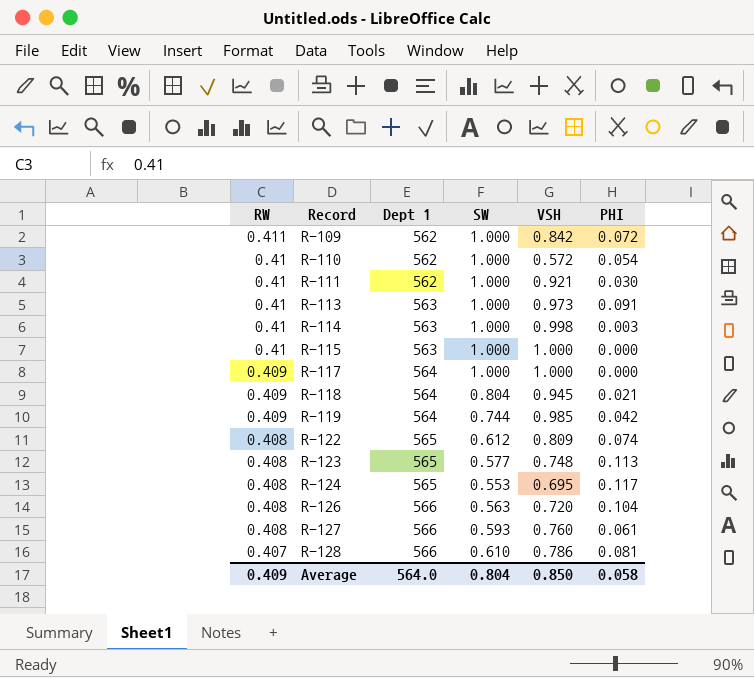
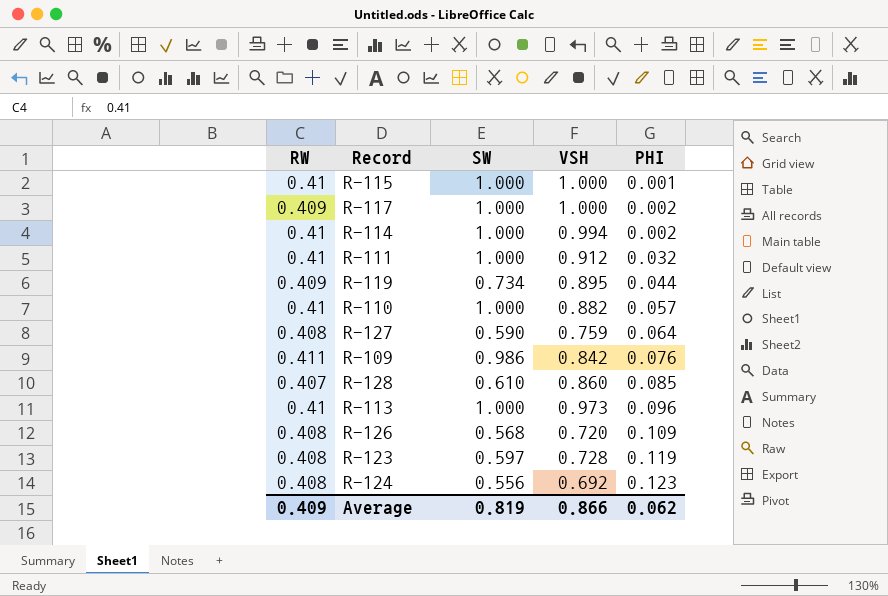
row order: RW descending -> PHI ascending
column Dept 1 | position: 3 -> none
row R-118: 0.409 | 564 | 0.804 | 0.945 | 0.021 -> none
row R-122: 0.408 | 565 | 0.612 | 0.809 | 0.074 -> none
R-115 | PHI: 0.000 -> 0.001
R-117 | PHI: 0.000 -> 0.002
R-114 | VSH: 0.998 -> 0.994
R-114 | PHI: 0.003 -> 0.002
R-111 | VSH: 0.921 -> 0.912
R-111 | PHI: 0.030 -> 0.032
R-119 | SW: 0.744 -> 0.734
R-119 | VSH: 0.985 -> 0.895
R-119 | PHI: 0.042 -> 0.044
R-110 | VSH: 0.572 -> 0.882
R-110 | PHI: 0.054 -> 0.057
R-127 | SW: 0.593 -> 0.590
R-127 | VSH: 0.760 -> 0.759
R-127 | PHI: 0.061 -> 0.064
R-109 | SW: 1.000 -> 0.986
R-109 | PHI: 0.072 -> 0.076
R-128 | VSH: 0.786 -> 0.860
R-128 | PHI: 0.081 -> 0.085
R-113 | PHI: 0.091 -> 0.096
R-126 | SW: 0.563 -> 0.568
R-126 | PHI: 0.104 -> 0.109
R-123 | SW: 0.577 -> 0.597
R-123 | VSH: 0.748 -> 0.728
R-123 | PHI: 0.113 -> 0.119
R-124 | SW: 0.553 -> 0.556
R-124 | VSH: 0.695 -> 0.692
R-124 | PHI: 0.117 -> 0.123
Average | SW: 0.804 -> 0.819
Average | VSH: 0.850 -> 0.866
Average | PHI: 0.058 -> 0.062

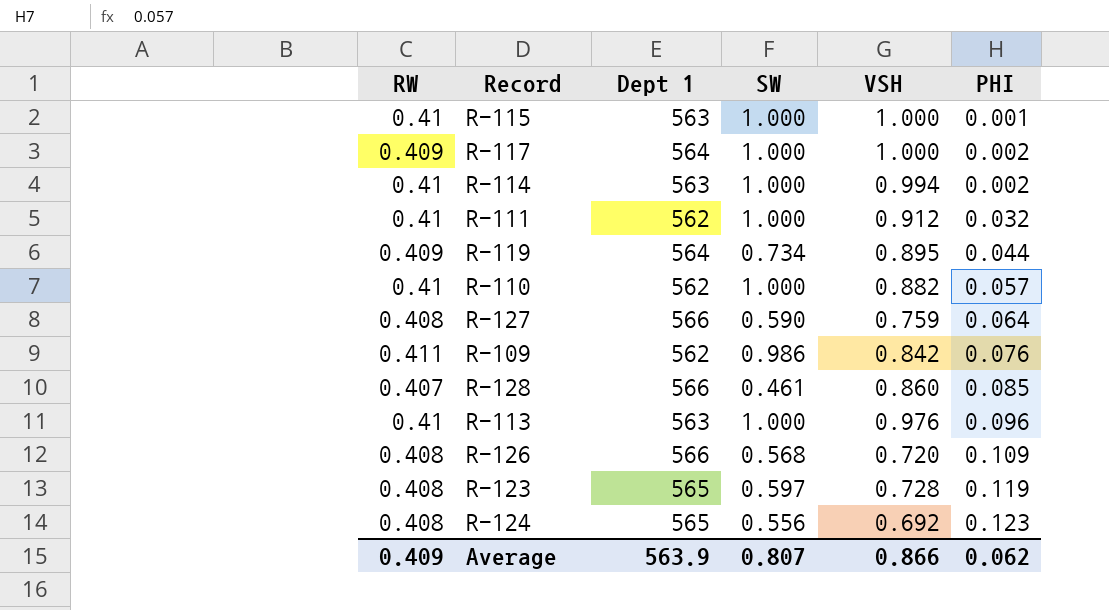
column Dept 1 | position: none -> 3
R-128 | SW: 0.610 -> 0.461
R-113 | VSH: 0.973 -> 0.976
Average | SW: 0.819 -> 0.807

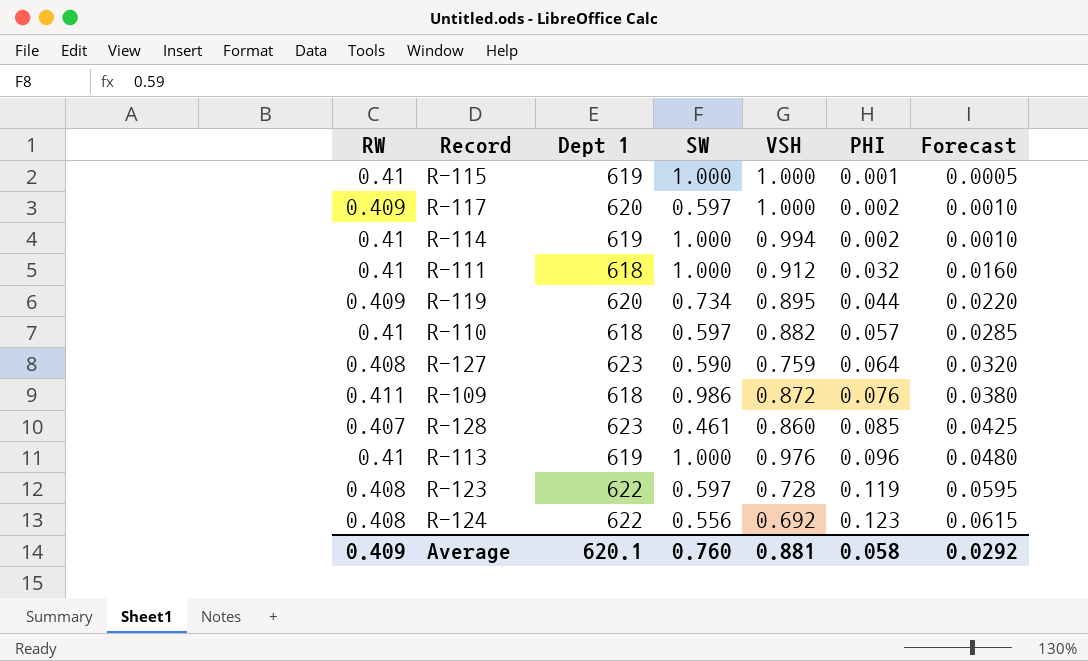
column Forecast | formula: none -> [PHI] * 0.5
row R-126: 0.408 | 566 | 0.568 | 0.720 | 0.109 -> none
R-115 | Dept 1: 563 -> 619
R-117 | Dept 1: 564 -> 620
R-117 | SW: 1.000 -> 0.597
R-114 | Dept 1: 563 -> 619
R-111 | Dept 1: 562 -> 618
R-119 | Dept 1: 564 -> 620
R-110 | Dept 1: 562 -> 618
R-110 | SW: 1.000 -> 0.597
R-127 | Dept 1: 566 -> 623
R-109 | Dept 1: 562 -> 618
R-109 | VSH: 0.842 -> 0.872
R-128 | Dept 1: 566 -> 623
R-113 | Dept 1: 563 -> 619
R-123 | Dept 1: 565 -> 622
R-124 | Dept 1: 565 -> 622
Average | Dept 1: 563.9 -> 620.1
Average | SW: 0.807 -> 0.760
Average | VSH: 0.866 -> 0.881
Average | PHI: 0.062 -> 0.058

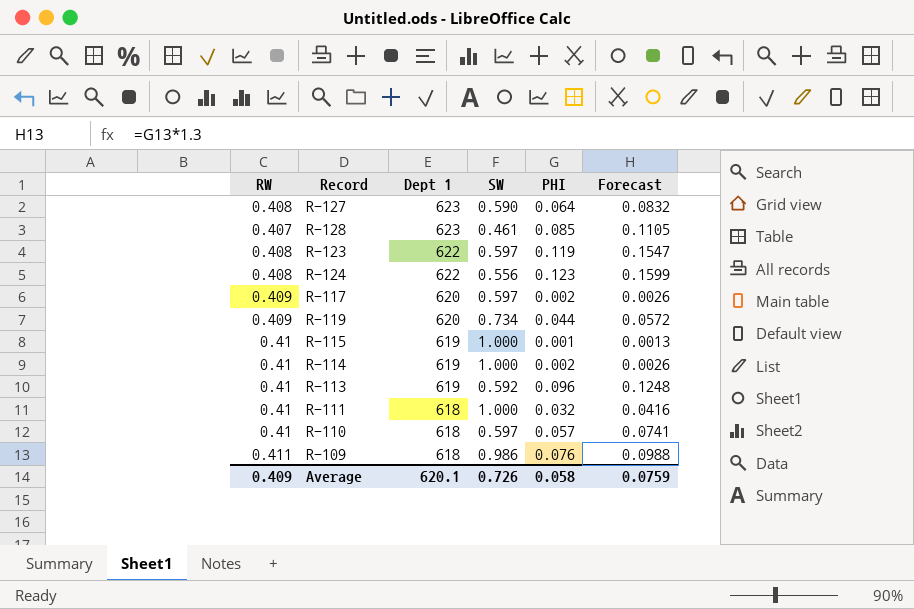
row order: PHI ascending -> Dept 1 descending
column VSH | position: 5 -> none
column Forecast | formula: [PHI] * 0.5 -> [PHI] * 1.3
R-113 | SW: 1.000 -> 0.592
Average | SW: 0.760 -> 0.726
Average | Forecast: 0.0292 -> 0.0759

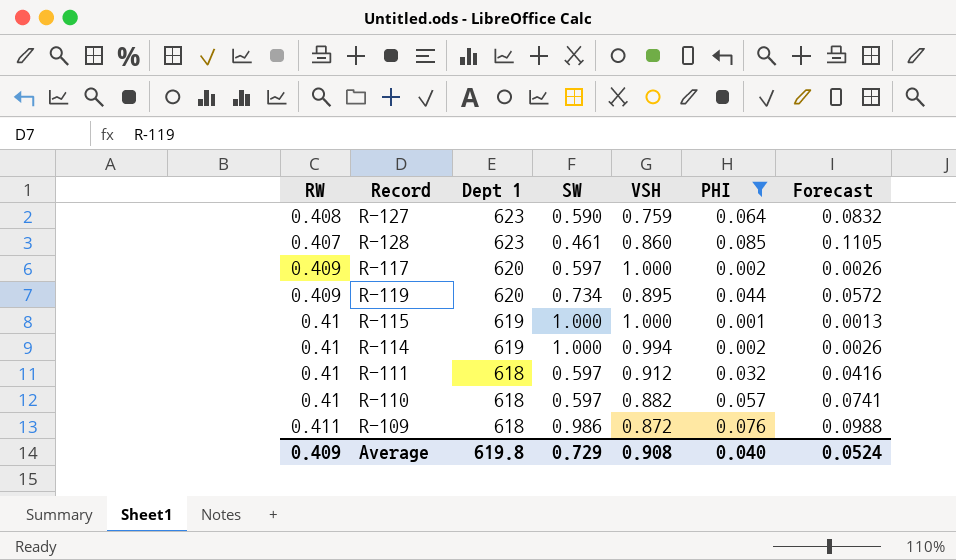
filter: none -> PHI <= 0.085
column VSH | position: none -> 5
R-111 | SW: 1.000 -> 0.597
Average | Dept 1: 620.1 -> 619.8
Average | SW: 0.726 -> 0.729
Average | PHI: 0.058 -> 0.040
Average | Forecast: 0.0759 -> 0.0524

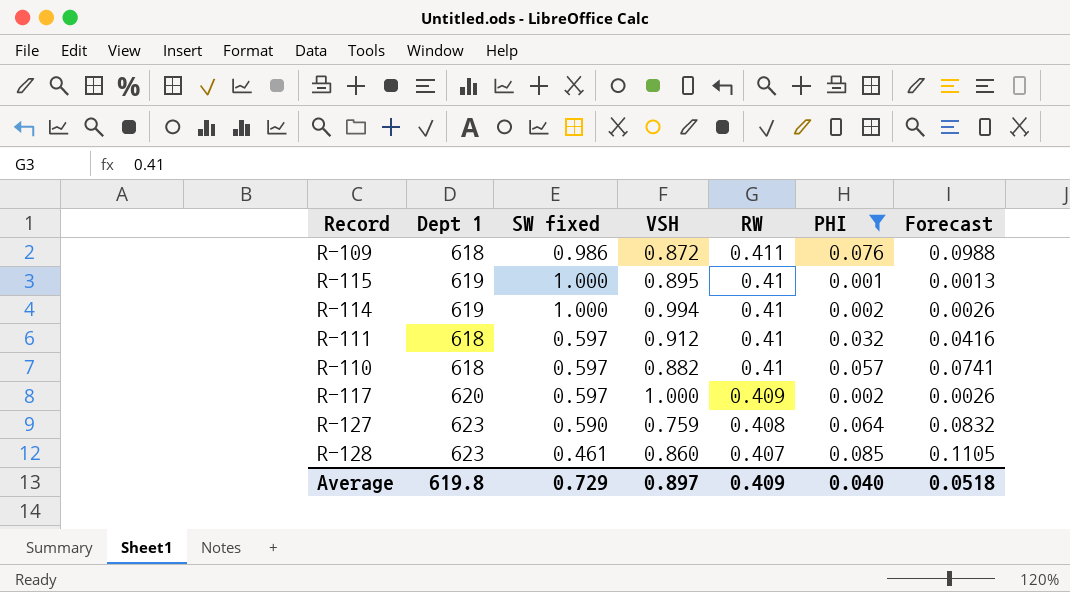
row order: Dept 1 descending -> RW descending
column name: SW -> SW fixed
column RW | position: 1 -> 5
row R-119: 0.409 | 620 | 0.734 | 0.895 | 0.044 | 0.0572 -> none
R-115 | VSH: 1.000 -> 0.895
Average | VSH: 0.908 -> 0.897
Average | Forecast: 0.0524 -> 0.0518

